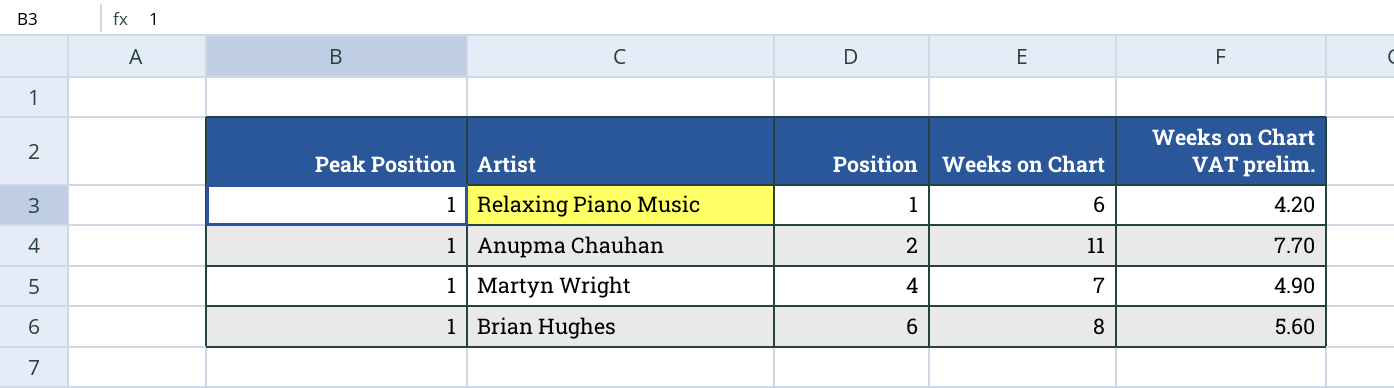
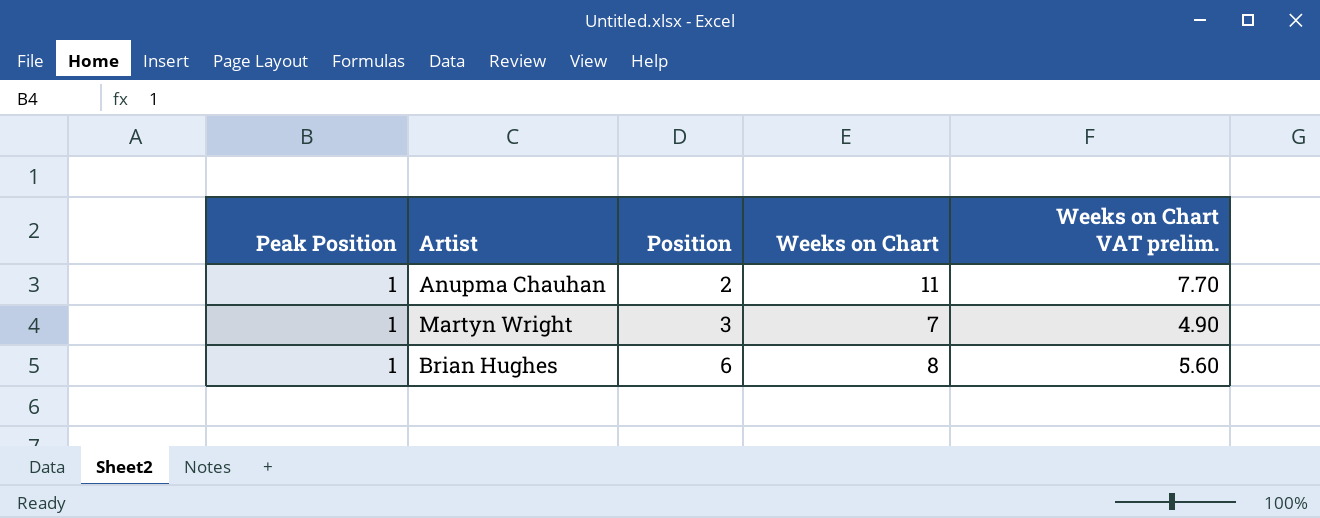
row Relaxing Piano Music: 1 | 1 | 6 | 4.20 -> none
Martyn Wright | Position: 4 -> 3

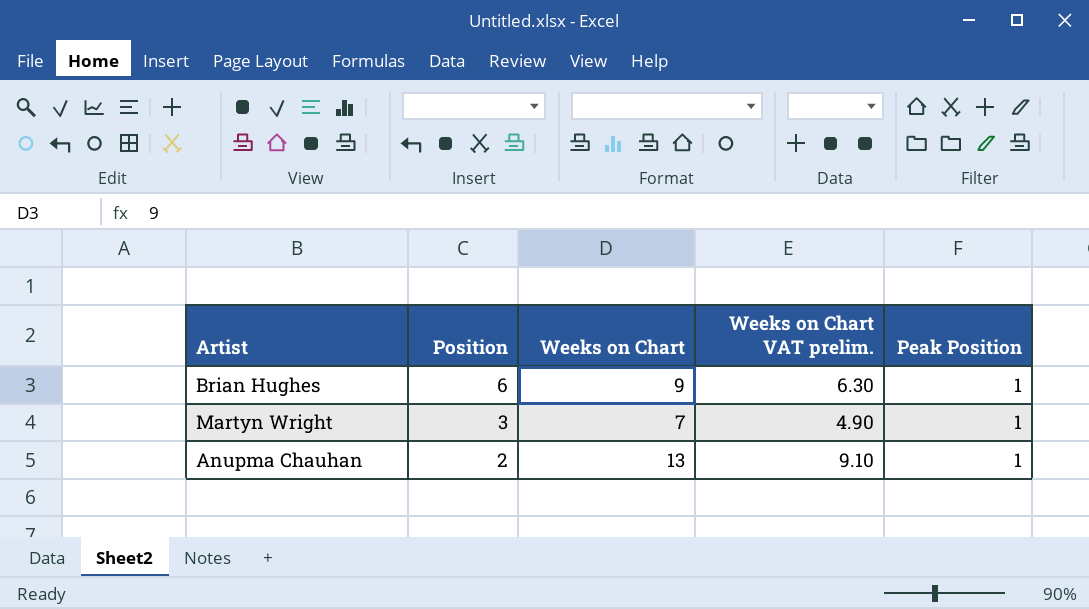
row order: Position ascending -> Position descending
column Peak Position | position: 1 -> 5
Brian Hughes | Weeks on Chart: 8 -> 9
Brian Hughes | Weeks on Chart VAT prelim.: 5.60 -> 6.30
Anupma Chauhan | Weeks on Chart: 11 -> 13
Anupma Chauhan | Weeks on Chart VAT prelim.: 7.70 -> 9.10

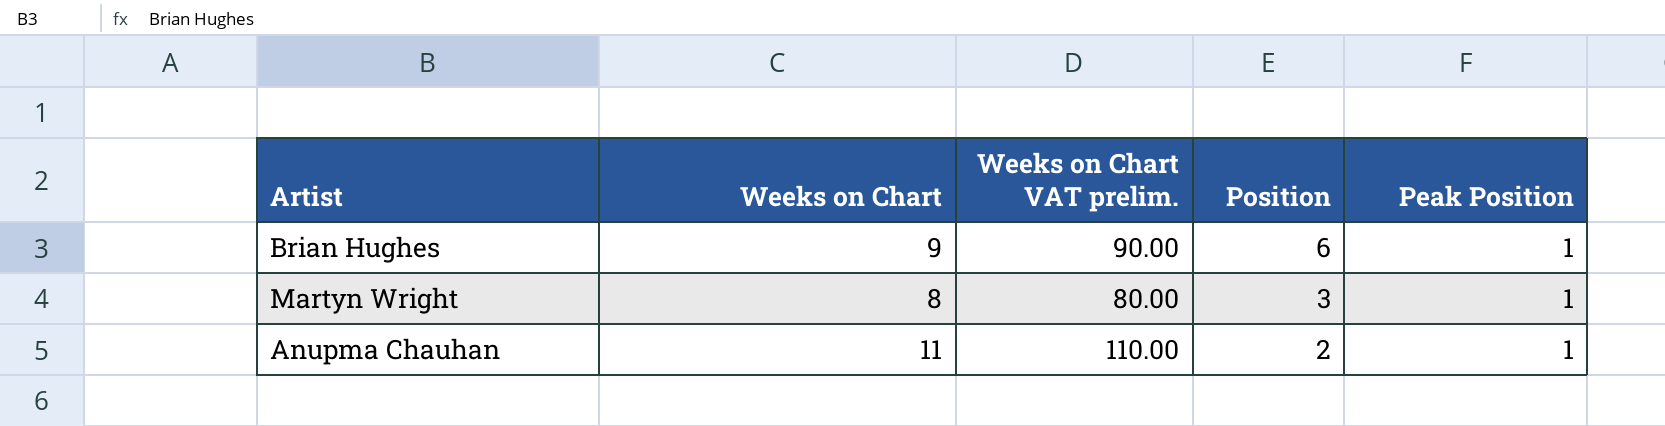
column Weeks on Chart VAT prelim. | formula: [Weeks on Chart] * 0.7 -> [Weeks on Chart] * 10
column Position | position: 2 -> 4
Martyn Wright | Weeks on Chart: 7 -> 8
Anupma Chauhan | Weeks on Chart: 13 -> 11

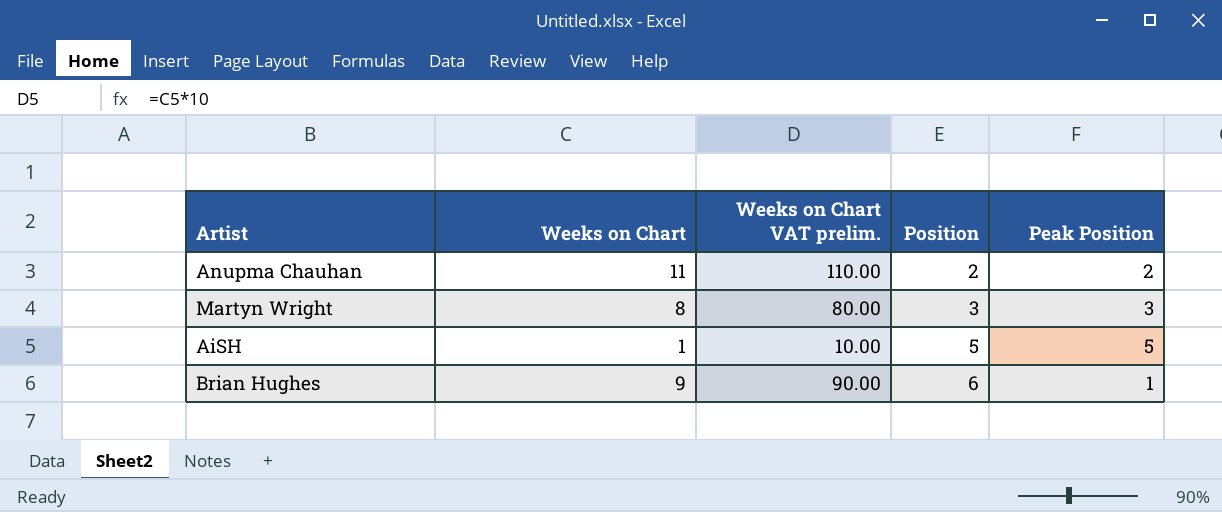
row order: Position descending -> Position ascending
Anupma Chauhan | Peak Position: 1 -> 2
Martyn Wright | Peak Position: 1 -> 3
row AiSH: none -> 1 | 10.00 | 5 | 5

